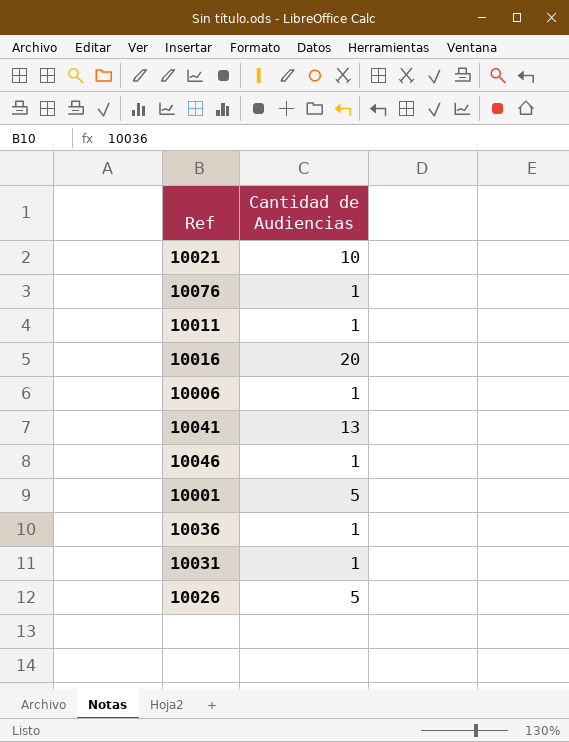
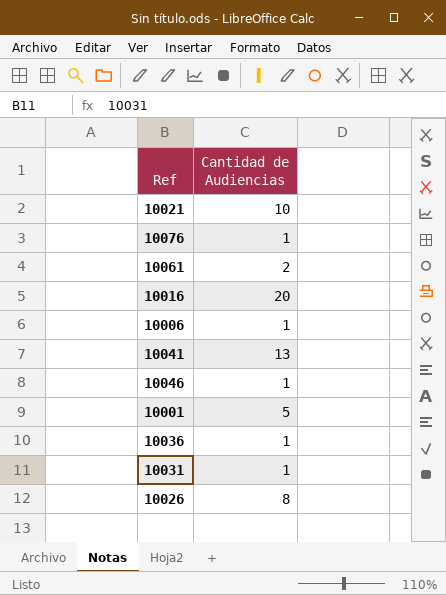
row 10011: 1 -> none
row 10061: none -> 2
10026 | Cantidad de Audiencias: 5 -> 8

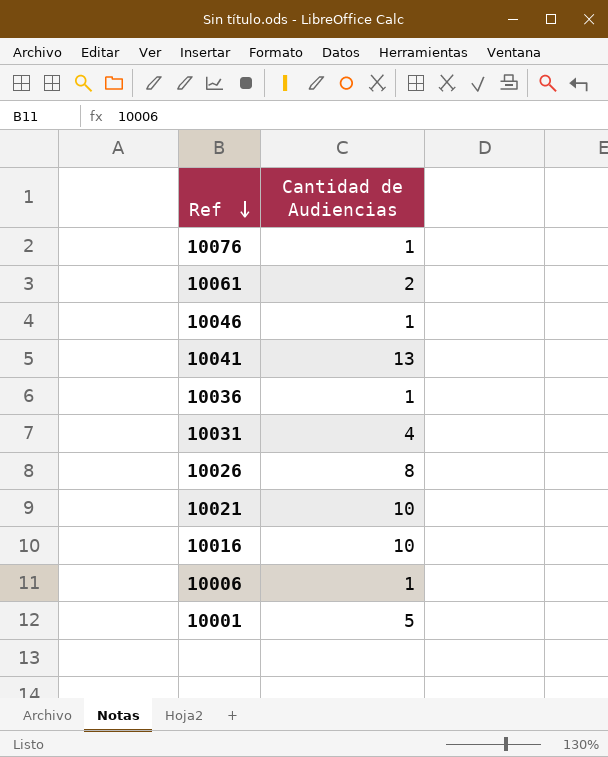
row order: none -> Ref descending
10031 | Cantidad de Audiencias: 1 -> 4
10016 | Cantidad de Audiencias: 20 -> 10

